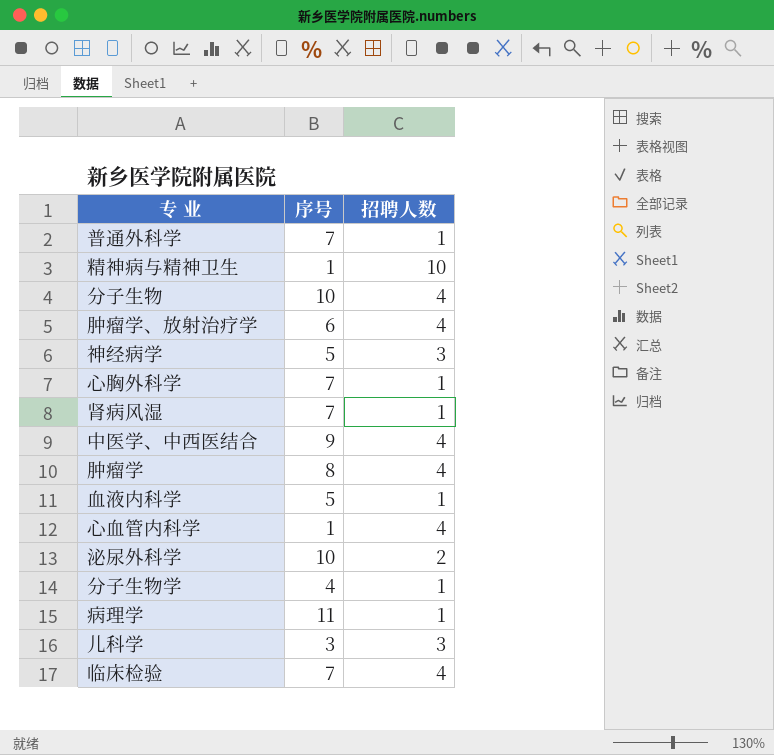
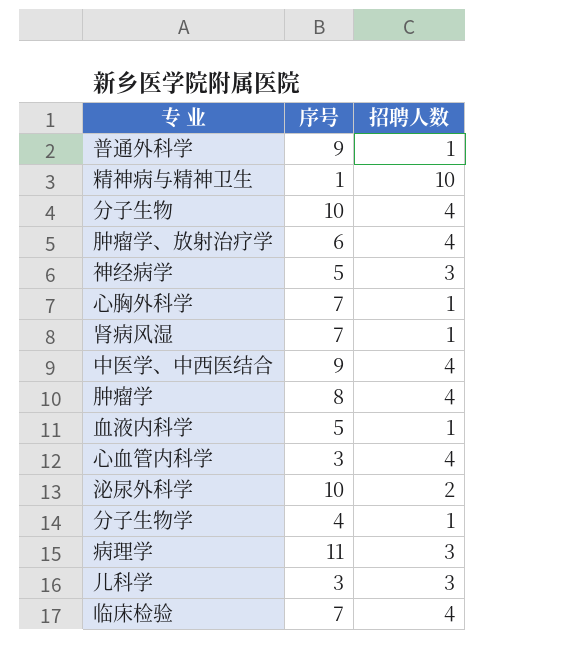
普通外科学 | 序号: 7 -> 9
心血管内科学 | 序号: 1 -> 3
病理学 | 招聘人数: 1 -> 3

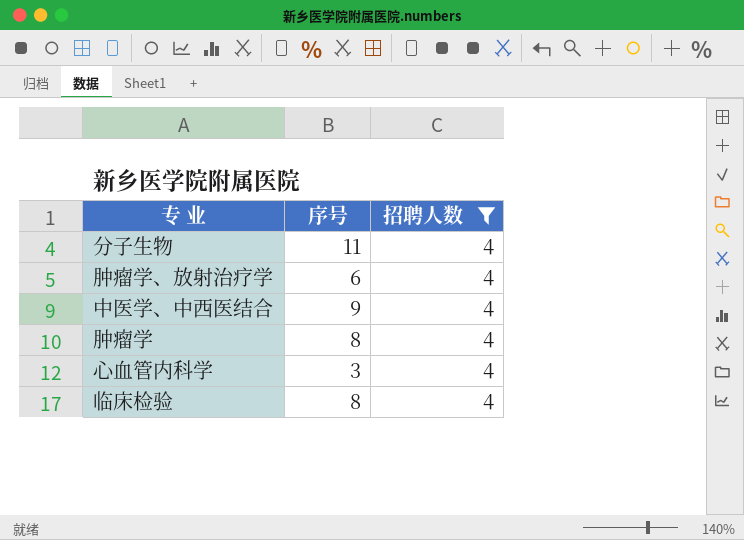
filter: none -> 招聘人数 = 4
分子生物 | 序号: 10 -> 11
临床检验 | 序号: 7 -> 8

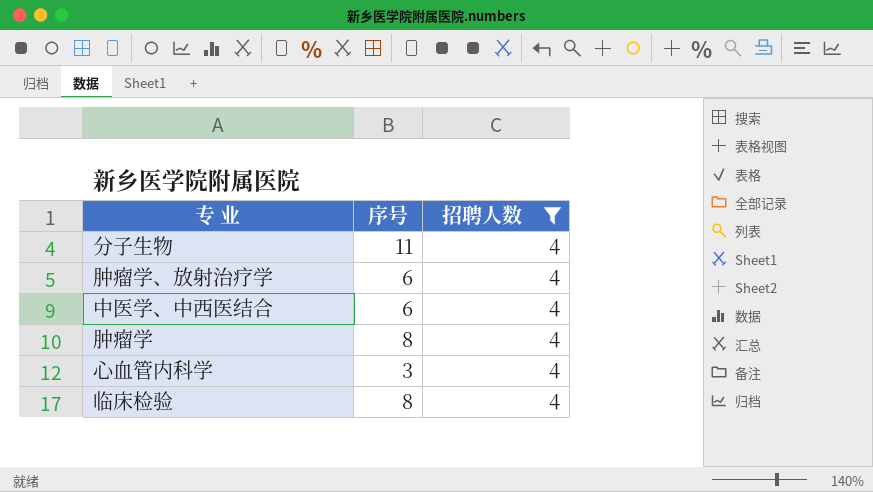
中医学、中西医结合 | 序号: 9 -> 6

